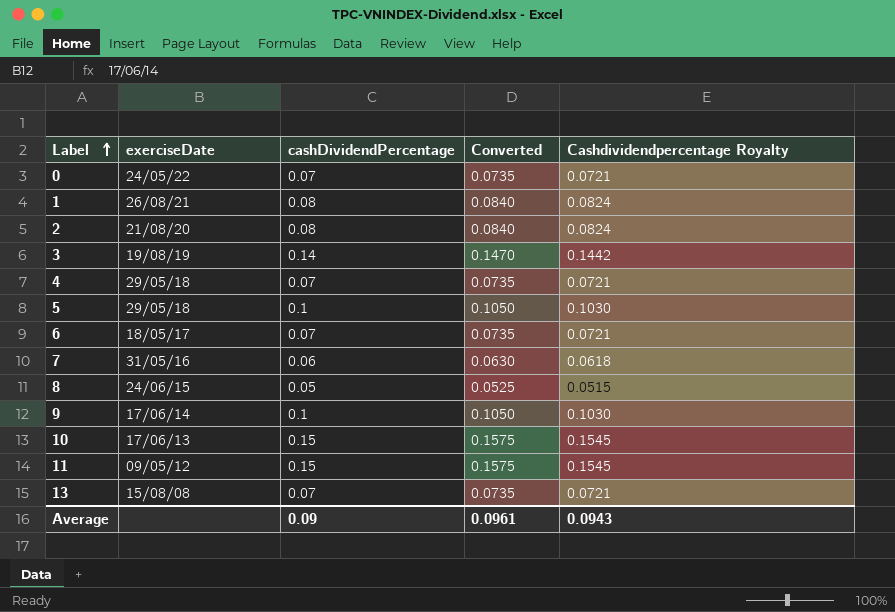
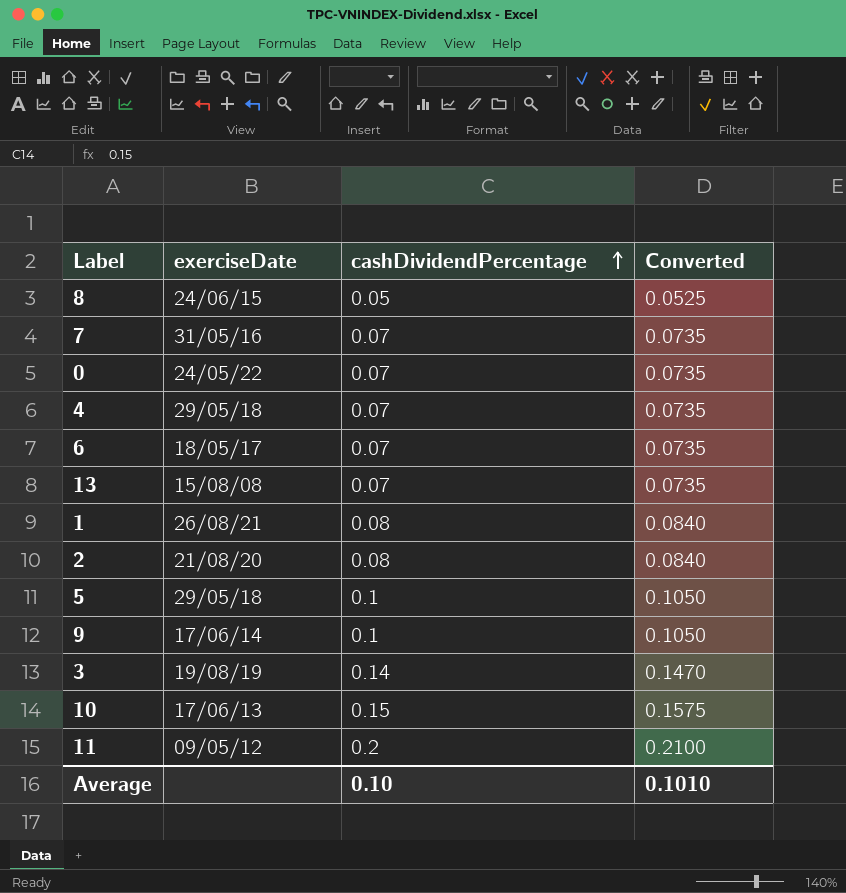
row order: Label ascending -> cashDividendPercentage ascending
column Cashdividendpercentage Royalty | formula: [cashDividendPercentage] * 1.03 -> none
7 | cashDividendPercentage: 0.06 -> 0.07
7 | Converted: 0.0630 -> 0.0735
11 | cashDividendPercentage: 0.15 -> 0.2
11 | Converted: 0.1575 -> 0.2100
Average | cashDividendPercentage: 0.09 -> 0.10
Average | Converted: 0.0961 -> 0.1010

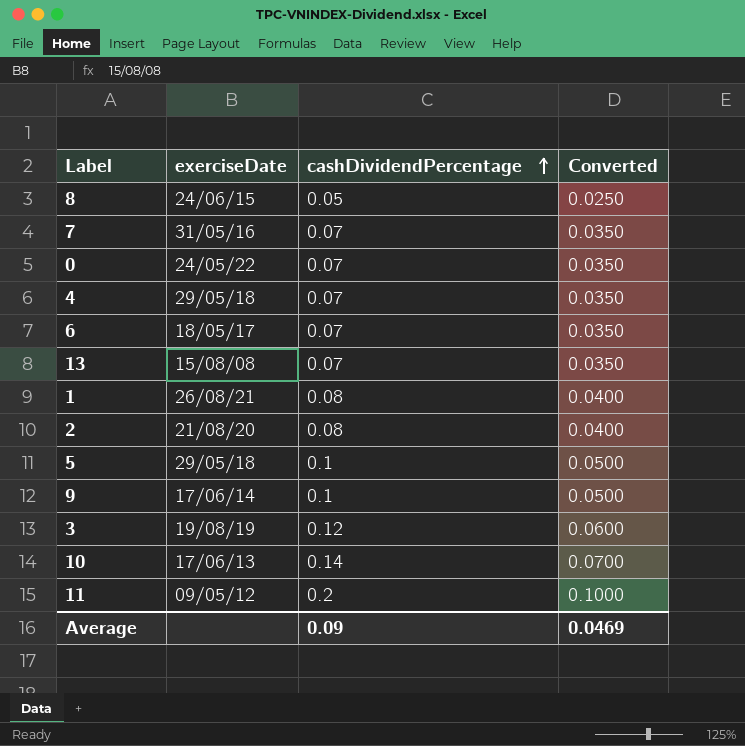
column Converted | formula: [cashDividendPercentage] * 1.05 -> [cashDividendPercentage] * 0.5
3 | cashDividendPercentage: 0.14 -> 0.12
10 | cashDividendPercentage: 0.15 -> 0.14
Average | cashDividendPercentage: 0.10 -> 0.09
Average | Converted: 0.1010 -> 0.0469

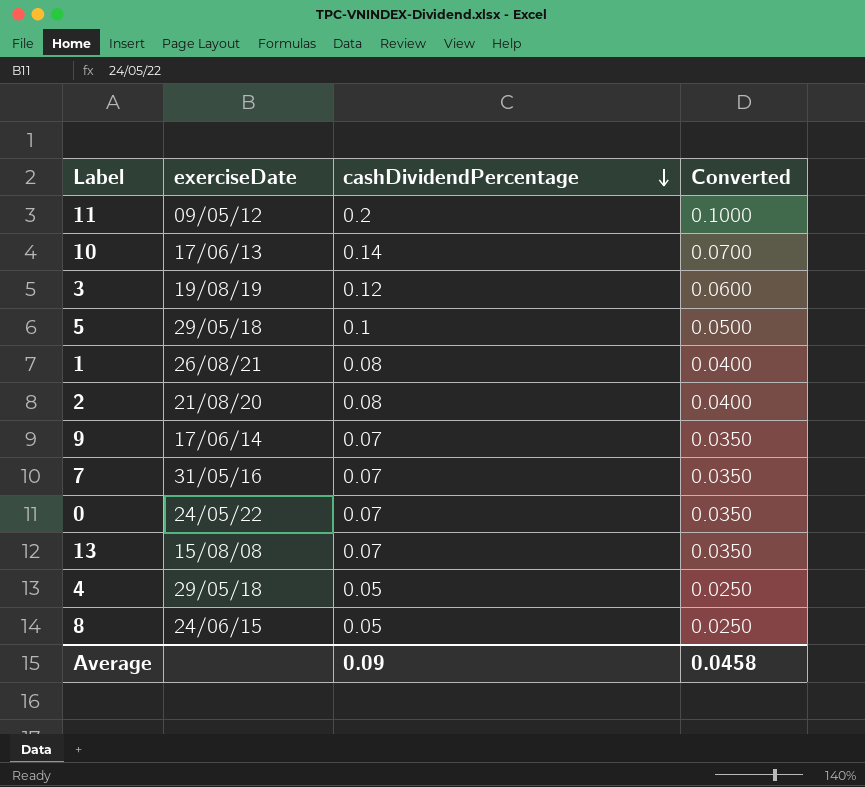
row order: cashDividendPercentage ascending -> cashDividendPercentage descending
row 6: 18/05/17 | 0.07 | 0.0350 -> none
9 | cashDividendPercentage: 0.1 -> 0.07
9 | Converted: 0.0500 -> 0.0350
4 | cashDividendPercentage: 0.07 -> 0.05
4 | Converted: 0.0350 -> 0.0250
Average | Converted: 0.0469 -> 0.0458

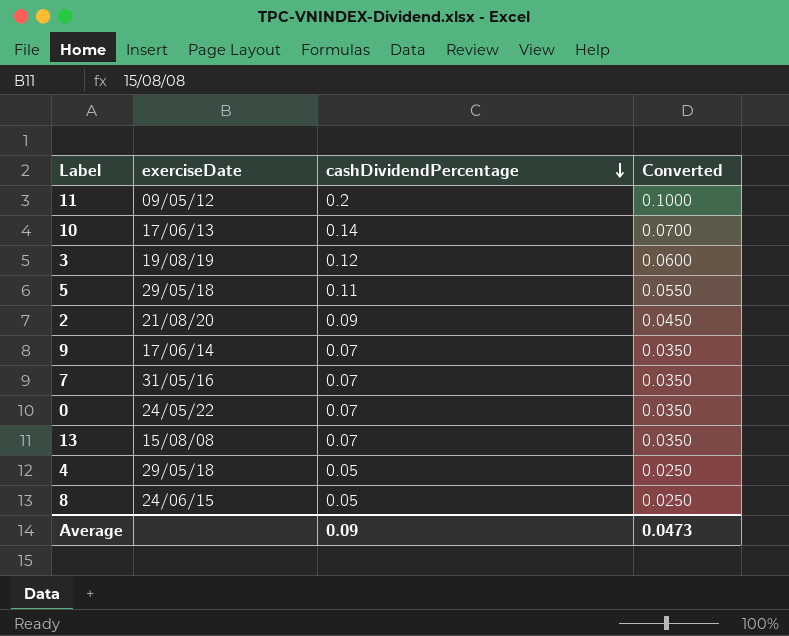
row 1: 26/08/21 | 0.08 | 0.0400 -> none
5 | cashDividendPercentage: 0.1 -> 0.11
5 | Converted: 0.0500 -> 0.0550
2 | cashDividendPercentage: 0.08 -> 0.09
2 | Converted: 0.0400 -> 0.0450
Average | Converted: 0.0458 -> 0.0473

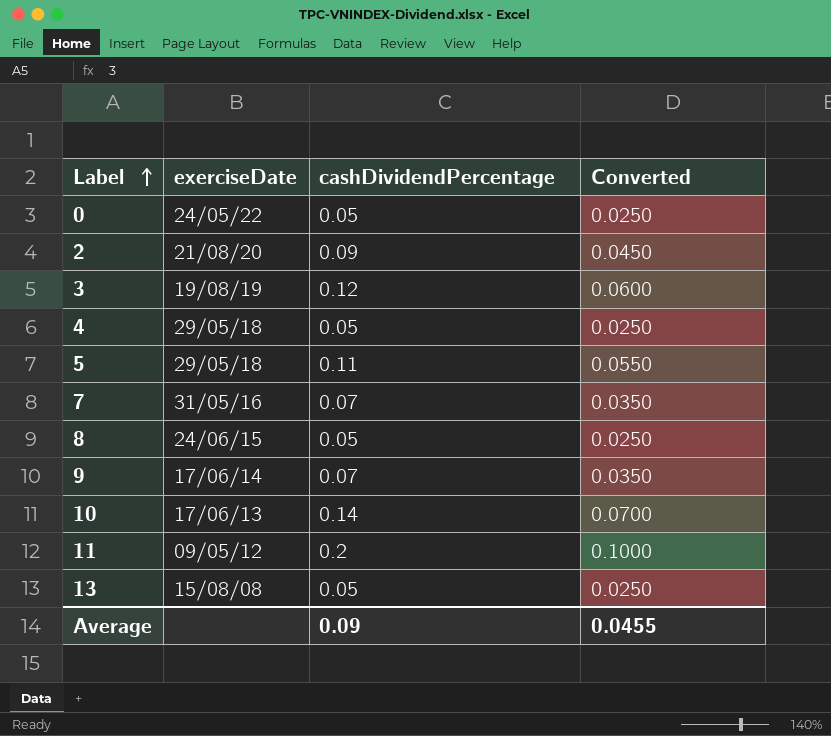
row order: cashDividendPercentage descending -> Label ascending
0 | cashDividendPercentage: 0.07 -> 0.05
0 | Converted: 0.0350 -> 0.0250
13 | cashDividendPercentage: 0.07 -> 0.05
13 | Converted: 0.0350 -> 0.0250
Average | Converted: 0.0473 -> 0.0455

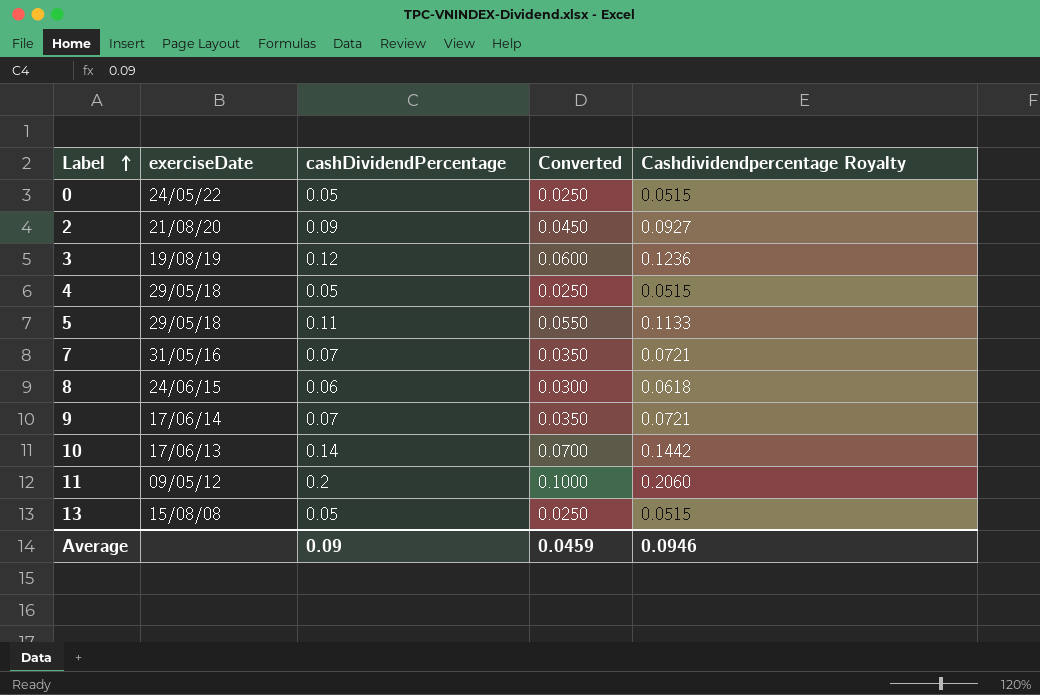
column Cashdividendpercentage Royalty | formula: none -> [cashDividendPercentage] * 1.03
8 | cashDividendPercentage: 0.05 -> 0.06
8 | Converted: 0.0250 -> 0.0300
Average | Converted: 0.0455 -> 0.0459

